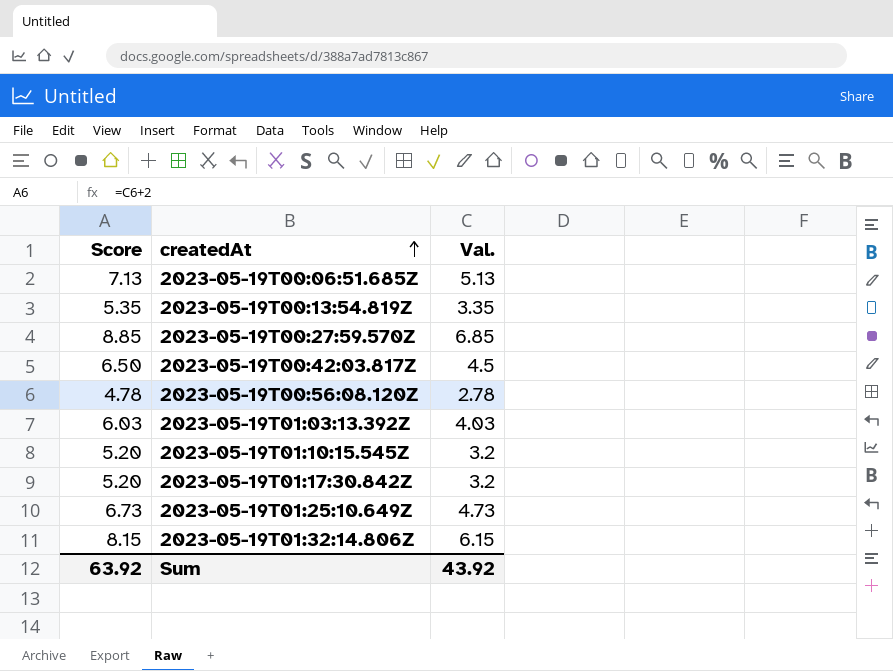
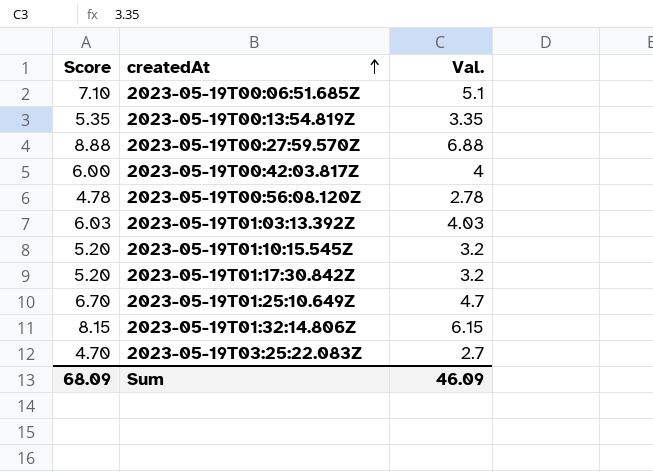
2023-05-19T00:06:51.685Z | Score: 7.13 -> 7.10
2023-05-19T00:06:51.685Z | Val.: 5.13 -> 5.1
2023-05-19T00:27:59.570Z | Score: 8.85 -> 8.88
2023-05-19T00:27:59.570Z | Val.: 6.85 -> 6.88
2023-05-19T00:42:03.817Z | Score: 6.50 -> 6.00
2023-05-19T00:42:03.817Z | Val.: 4.5 -> 4
2023-05-19T01:25:10.649Z | Score: 6.73 -> 6.70
2023-05-19T01:25:10.649Z | Val.: 4.73 -> 4.7
row 2023-05-19T03:25:22.083Z: none -> 4.70 | 2.7
Sum | Score: 63.92 -> 68.09
Sum | Val.: 43.92 -> 46.09

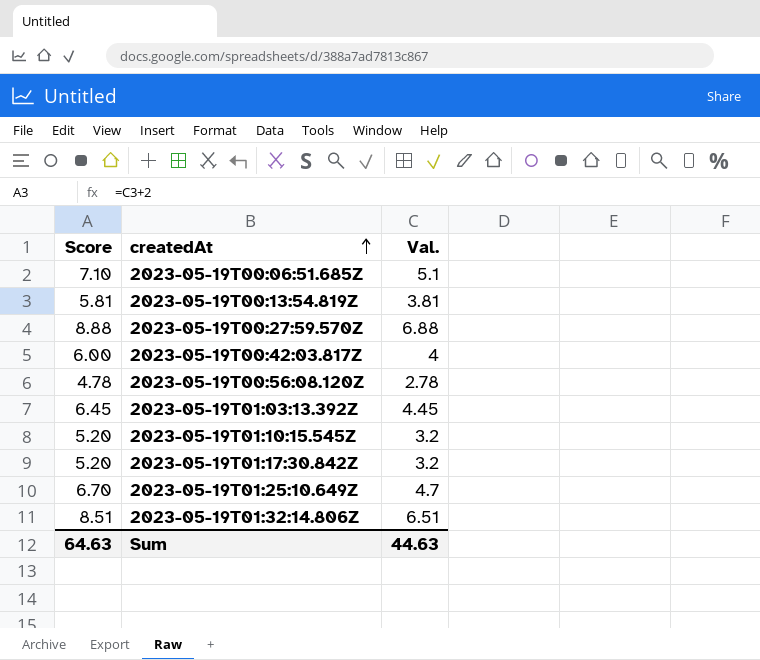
row 2023-05-19T03:25:22.083Z: 4.70 | 2.7 -> none
2023-05-19T00:13:54.819Z | Score: 5.35 -> 5.81
2023-05-19T00:13:54.819Z | Val.: 3.35 -> 3.81
2023-05-19T01:03:13.392Z | Score: 6.03 -> 6.45
2023-05-19T01:03:13.392Z | Val.: 4.03 -> 4.45
2023-05-19T01:32:14.806Z | Score: 8.15 -> 8.51
2023-05-19T01:32:14.806Z | Val.: 6.15 -> 6.51
Sum | Score: 68.09 -> 64.63
Sum | Val.: 46.09 -> 44.63

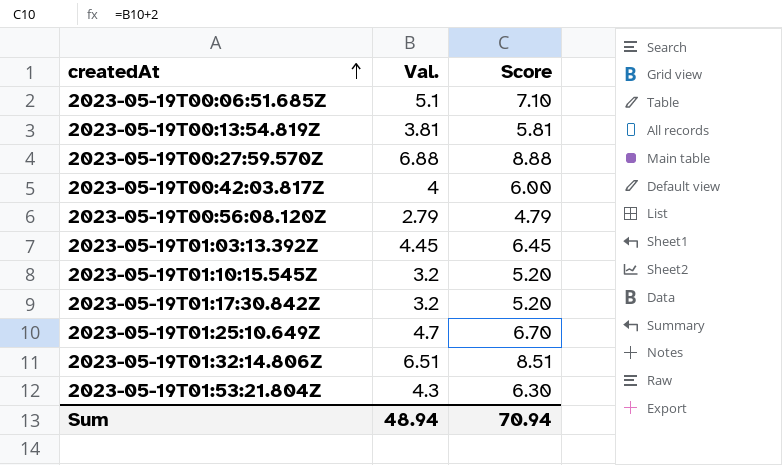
column Score | position: 1 -> 3
2023-05-19T00:56:08.120Z | Val.: 2.78 -> 2.79
2023-05-19T00:56:08.120Z | Score: 4.78 -> 4.79
row 2023-05-19T01:53:21.804Z: none -> 4.3 | 6.30
Sum | Val.: 44.63 -> 48.94
Sum | Score: 64.63 -> 70.94

